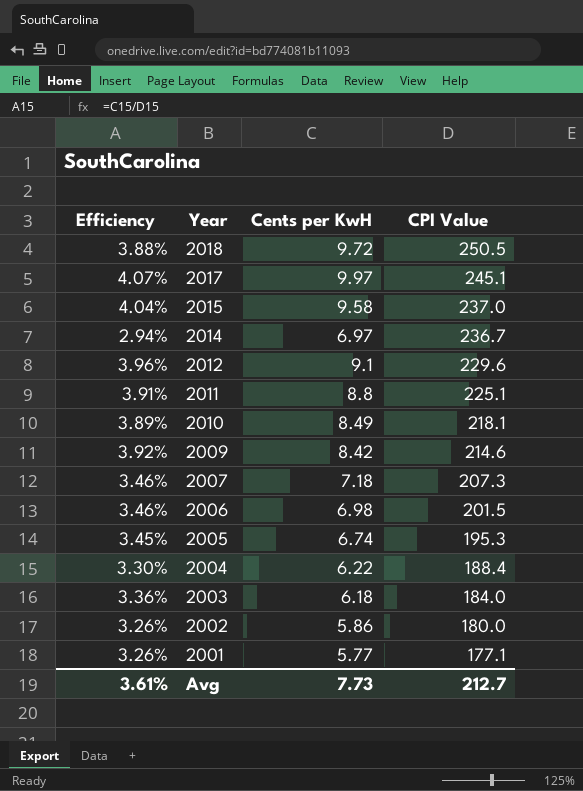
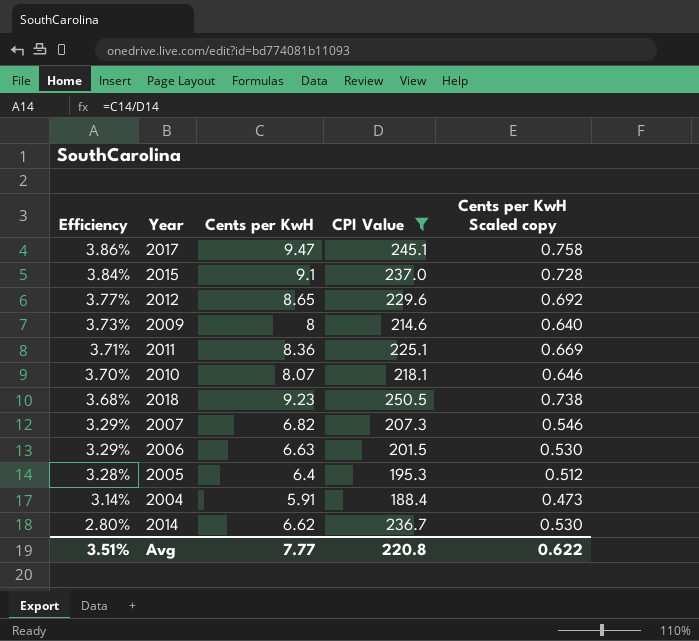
filter: none -> CPI Value >= 188.4
row order: Year descending -> Efficiency descending
column Cents per KwH Scaled copy | formula: none -> [Cents per KwH] * 0.08
2017 | Efficiency: 4.07% -> 3.86%
2017 | Cents per KwH: 9.97 -> 9.47
2015 | Efficiency: 4.04% -> 3.84%
2015 | Cents per KwH: 9.58 -> 9.1
2012 | Efficiency: 3.96% -> 3.77%
2012 | Cents per KwH: 9.1 -> 8.65
2009 | Efficiency: 3.92% -> 3.73%
2009 | Cents per KwH: 8.42 -> 8
2011 | Efficiency: 3.91% -> 3.71%
2011 | Cents per KwH: 8.8 -> 8.36
2010 | Efficiency: 3.89% -> 3.70%
2010 | Cents per KwH: 8.49 -> 8.07
2018 | Efficiency: 3.88% -> 3.68%
2018 | Cents per KwH: 9.72 -> 9.23
2007 | Efficiency: 3.46% -> 3.29%
2007 | Cents per KwH: 7.18 -> 6.82
2006 | Efficiency: 3.46% -> 3.29%
2006 | Cents per KwH: 6.98 -> 6.63
2005 | Efficiency: 3.45% -> 3.28%
2005 | Cents per KwH: 6.74 -> 6.4
2004 | Efficiency: 3.30% -> 3.14%
2004 | Cents per KwH: 6.22 -> 5.91
2014 | Efficiency: 2.94% -> 2.80%
2014 | Cents per KwH: 6.97 -> 6.62
Avg | Efficiency: 3.61% -> 3.51%
Avg | Cents per KwH: 7.73 -> 7.77
Avg | CPI Value: 212.7 -> 220.8

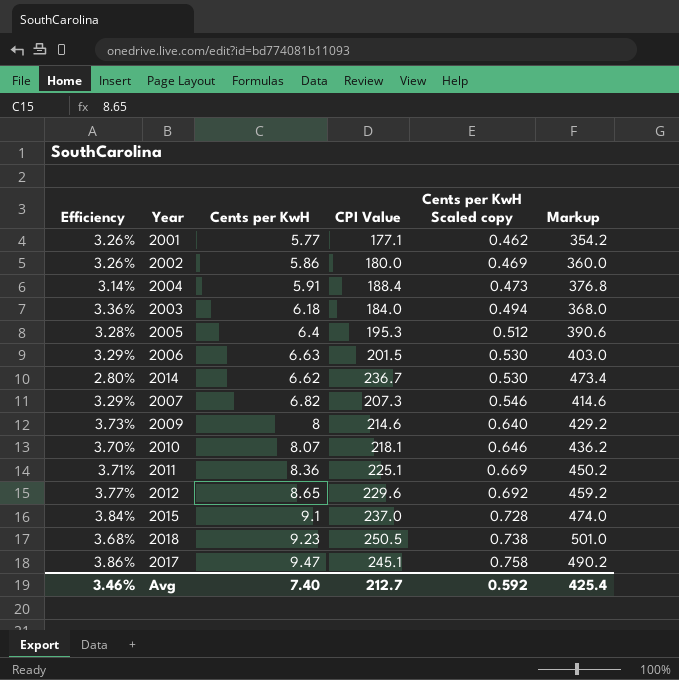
filter: CPI Value >= 188.4 -> none
row order: Efficiency descending -> Cents per KwH Scaled copy ascending
column Markup | formula: none -> [CPI Value] * 2
Avg | Efficiency: 3.51% -> 3.46%
Avg | Cents per KwH: 7.77 -> 7.40
Avg | CPI Value: 220.8 -> 212.7
Avg | Cents per KwH Scaled copy: 0.622 -> 0.592

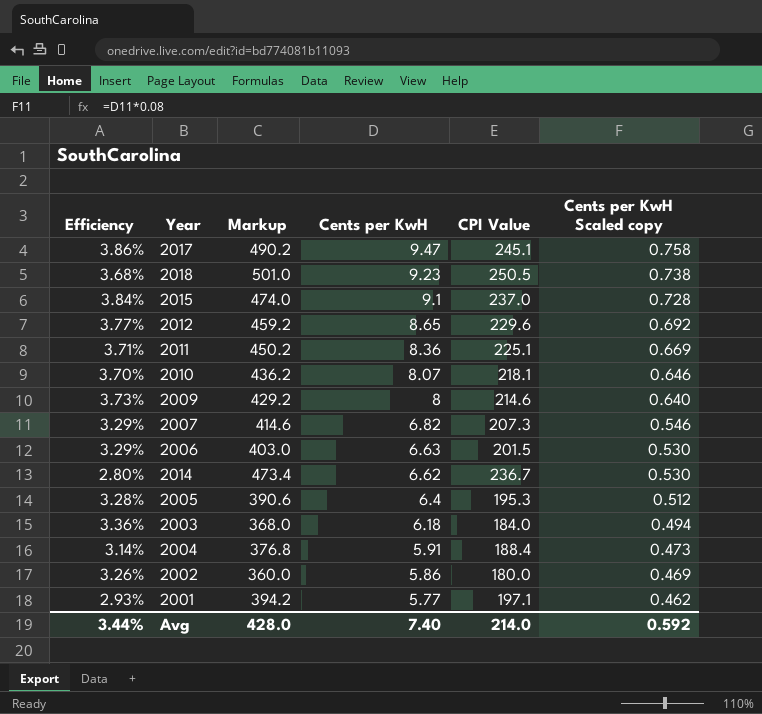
row order: Cents per KwH Scaled copy ascending -> Cents per KwH descending
column Markup | position: 6 -> 3
2001 | Efficiency: 3.26% -> 2.93%
2001 | Markup: 354.2 -> 394.2
2001 | CPI Value: 177.1 -> 197.1
Avg | Efficiency: 3.46% -> 3.44%
Avg | Markup: 425.4 -> 428.0
Avg | CPI Value: 212.7 -> 214.0

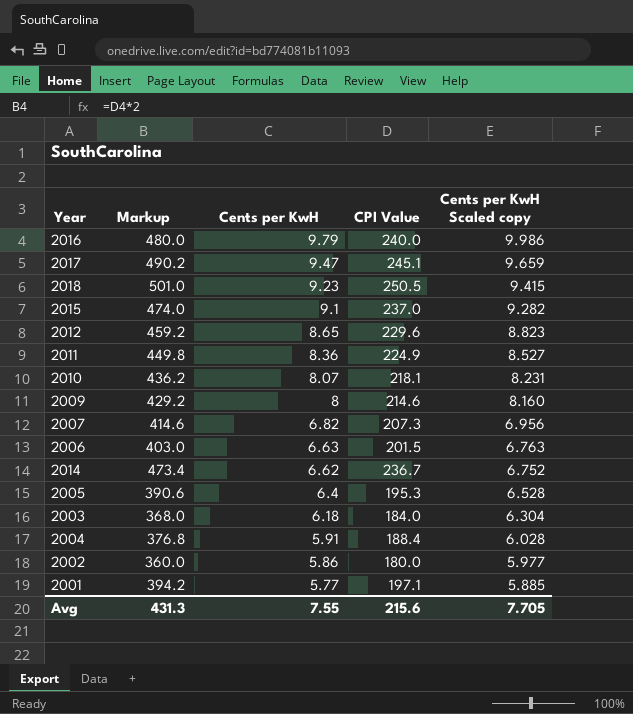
column Efficiency | formula: [Cents per KwH] / [CPI Value] -> none
column Cents per KwH Scaled copy | formula: [Cents per KwH] * 0.08 -> [Cents per KwH] * 1.02
row 2016: none -> 480.0 | 9.79 | 240.0 | 9.986
2011 | Markup: 450.2 -> 449.8
2011 | CPI Value: 225.1 -> 224.9
Avg | Markup: 428.0 -> 431.3
Avg | Cents per KwH: 7.40 -> 7.55
Avg | CPI Value: 214.0 -> 215.6
Avg | Cents per KwH Scaled copy: 0.592 -> 7.705

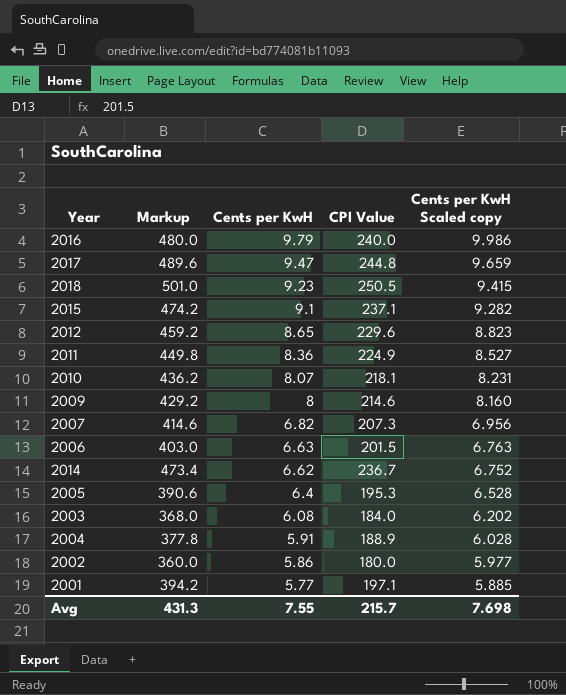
2017 | Markup: 490.2 -> 489.6
2017 | CPI Value: 245.1 -> 244.8
2015 | Markup: 474.0 -> 474.2
2015 | CPI Value: 237.0 -> 237.1
2003 | Cents per KwH: 6.18 -> 6.08
2003 | Cents per KwH Scaled copy: 6.304 -> 6.202
2004 | Markup: 376.8 -> 377.8
2004 | CPI Value: 188.4 -> 188.9
Avg | CPI Value: 215.6 -> 215.7
Avg | Cents per KwH Scaled copy: 7.705 -> 7.698

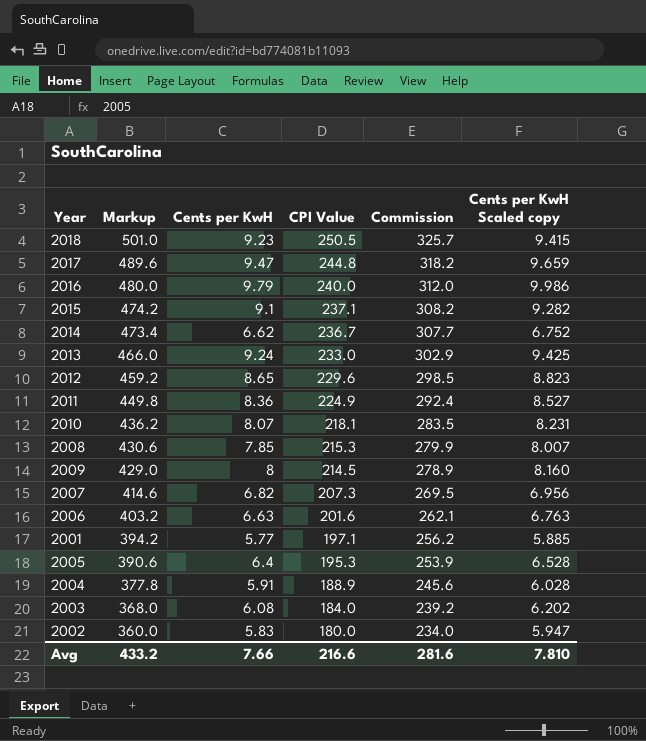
row order: Cents per KwH descending -> Markup descending
column Commission | formula: none -> [CPI Value] * 1.3
row 2013: none -> 466.0 | 9.24 | 233.0 | 302.9 | 9.425
row 2008: none -> 430.6 | 7.85 | 215.3 | 279.9 | 8.007
2009 | Markup: 429.2 -> 429.0
2009 | CPI Value: 214.6 -> 214.5
2006 | Markup: 403.0 -> 403.2
2006 | CPI Value: 201.5 -> 201.6
2002 | Cents per KwH: 5.86 -> 5.83
2002 | Cents per KwH Scaled copy: 5.977 -> 5.947
Avg | Markup: 431.3 -> 433.2
Avg | Cents per KwH: 7.55 -> 7.66
Avg | CPI Value: 215.7 -> 216.6
Avg | Cents per KwH Scaled copy: 7.698 -> 7.810

